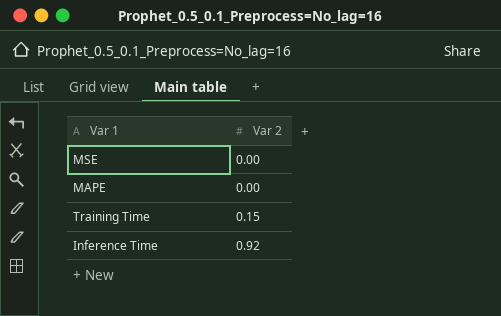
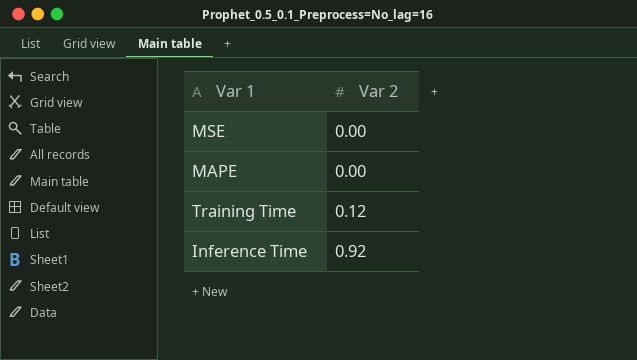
Training Time | Var 2: 0.15 -> 0.12

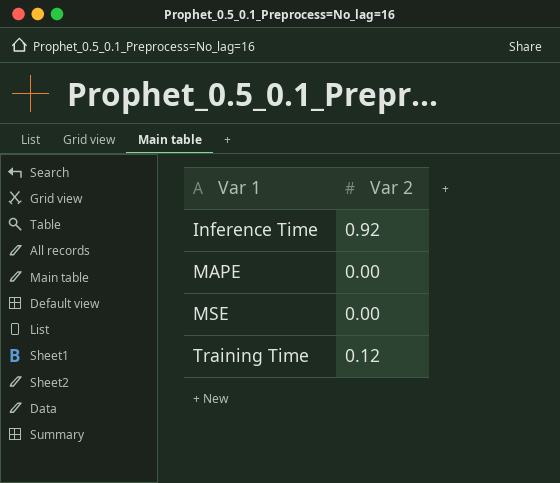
row order: Var 2 ascending -> Var 1 ascending

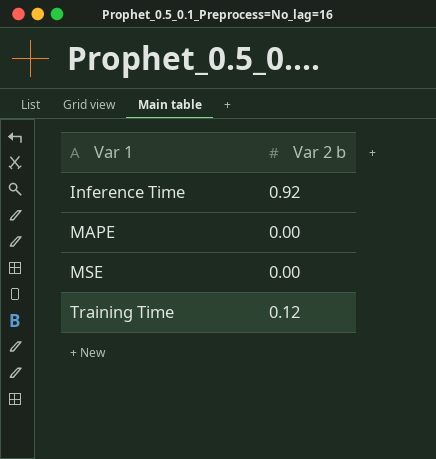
column name: Var 2 -> Var 2 b

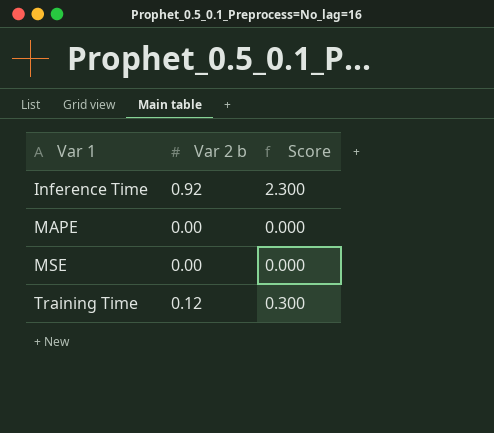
column Score | formula: none -> [Var 2 b] * 2.5

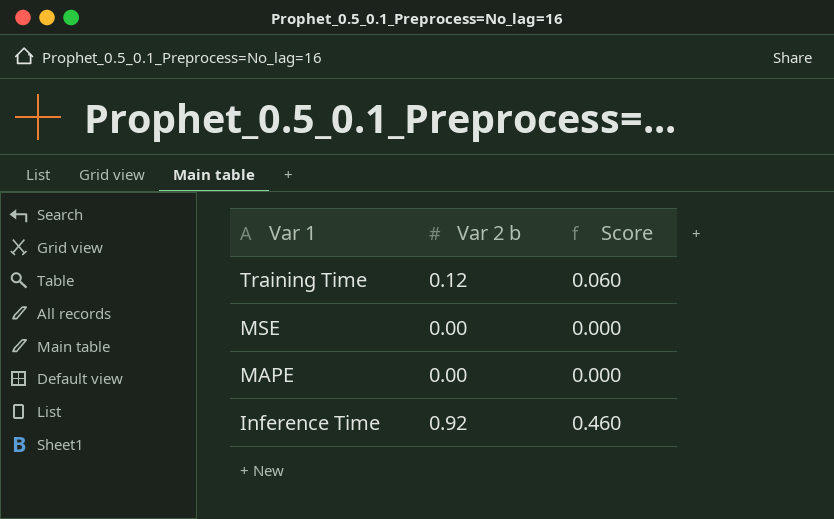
row order: Var 1 ascending -> Var 1 descending
column Score | formula: [Var 2 b] * 2.5 -> [Var 2 b] * 0.5

